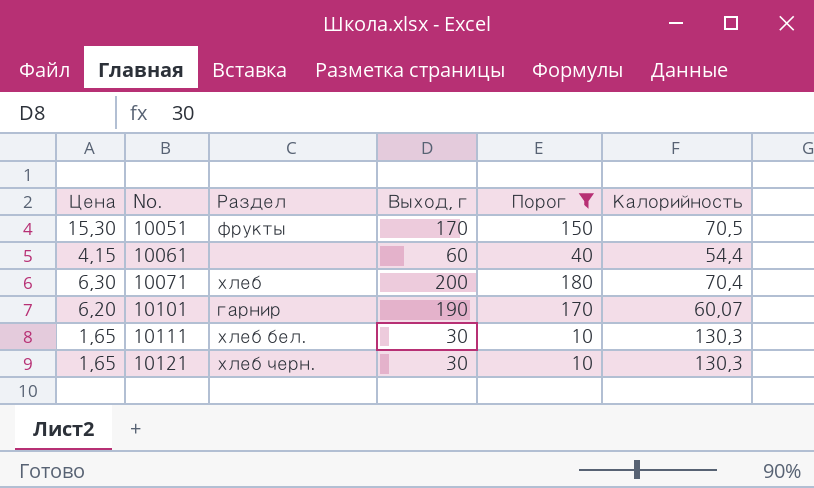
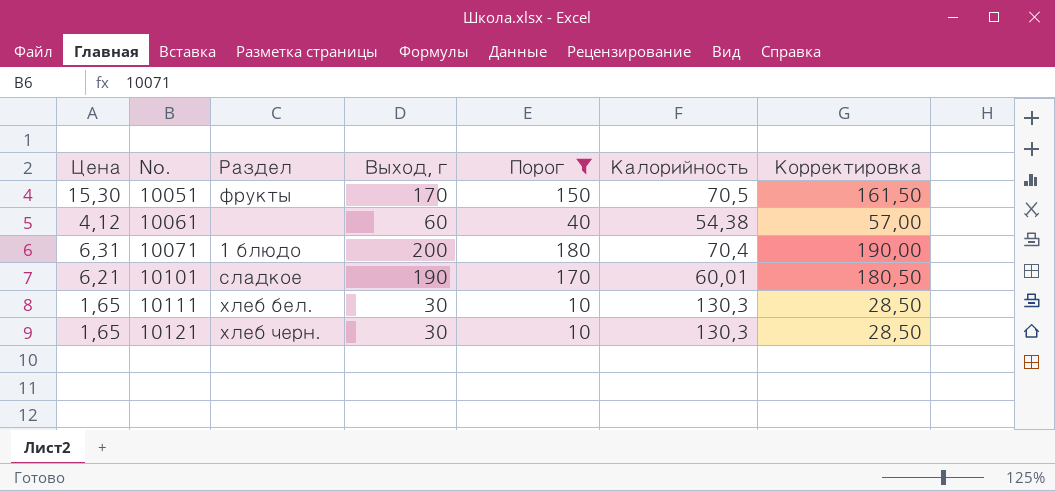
column Корректировка | formula: none -> [Выход, г] * 0,95
10061 | Цена: 4,15 -> 4,12
10061 | Калорийность: 54,4 -> 54,38
10071 | Цена: 6,30 -> 6,31
10071 | Раздел: хлеб -> 1 блюдо
10101 | Цена: 6,20 -> 6,21
10101 | Раздел: гарнир -> сладкое
10101 | Калорийность: 60,07 -> 60,01

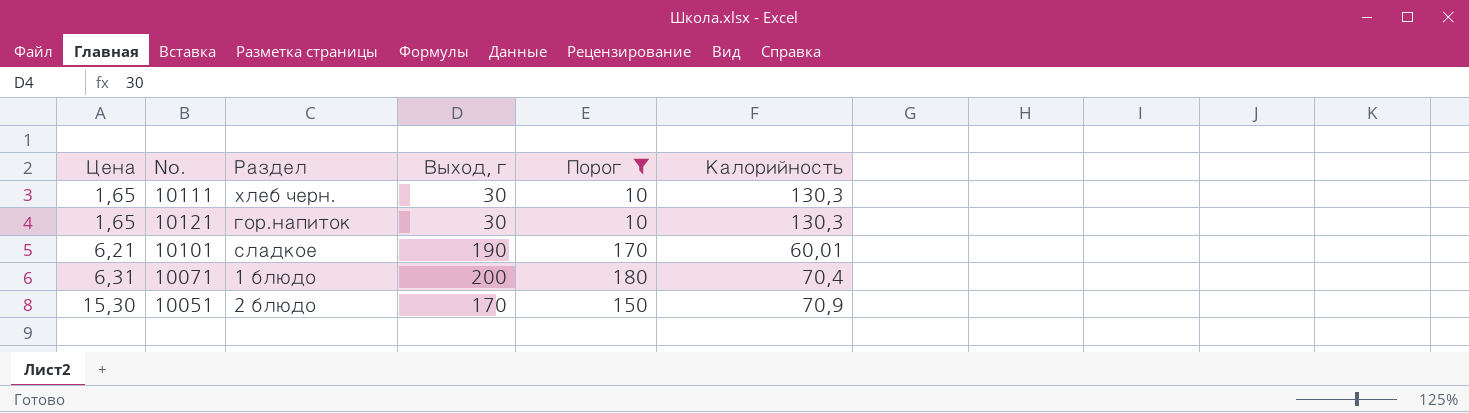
row order: No. ascending -> Цена ascending
column Корректировка | formula: [Выход, г] * 0,95 -> none
row 10061: 4,12 | none | 60 | 40 | 54,38 | 57,00 -> none
10111 | Раздел: хлеб бел. -> хлеб черн.
10121 | Раздел: хлеб черн. -> гор.напиток
10051 | Раздел: фрукты -> 2 блюдо
10051 | Калорийность: 70,5 -> 70,9

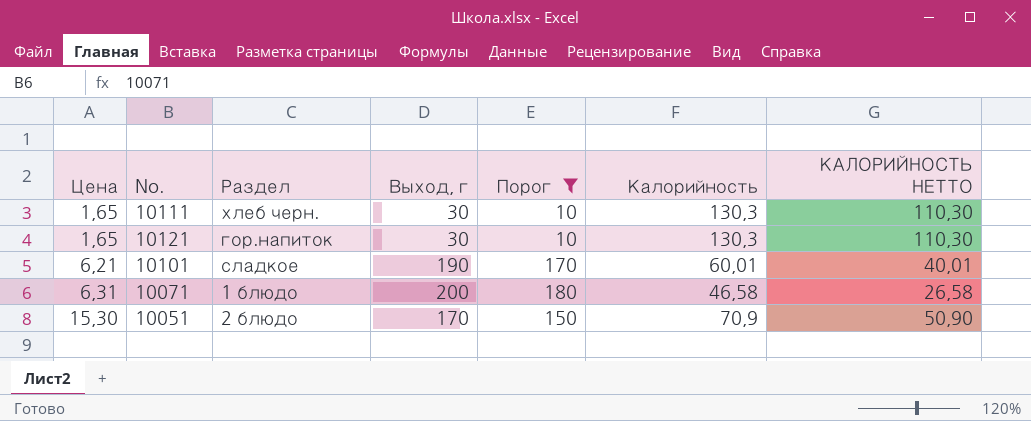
column КАЛОРИЙНОСТЬ НЕТТО | formula: none -> [Калорийность] - 20
10071 | Калорийность: 70,4 -> 46,58

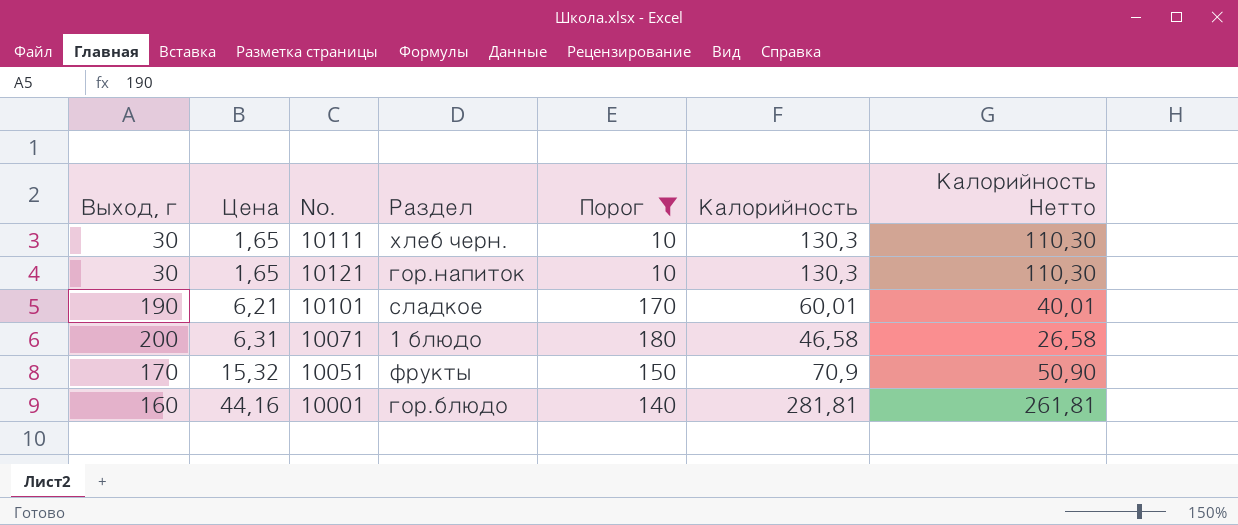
column Выход, г | position: 4 -> 1
column name: КАЛОРИЙНОСТЬ НЕТТО -> Калорийность Нетто
10051 | Цена: 15,30 -> 15,32
10051 | Раздел: 2 блюдо -> фрукты
row 10001: none -> 160 | 44,16 | гор.блюдо | 140 | 281,81 | 261,81

